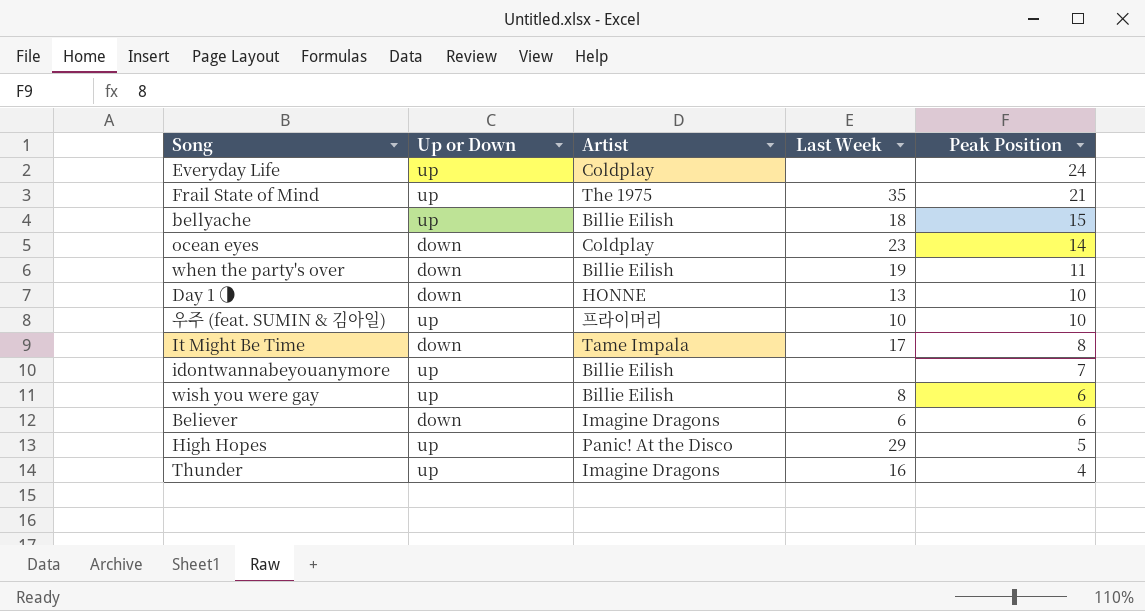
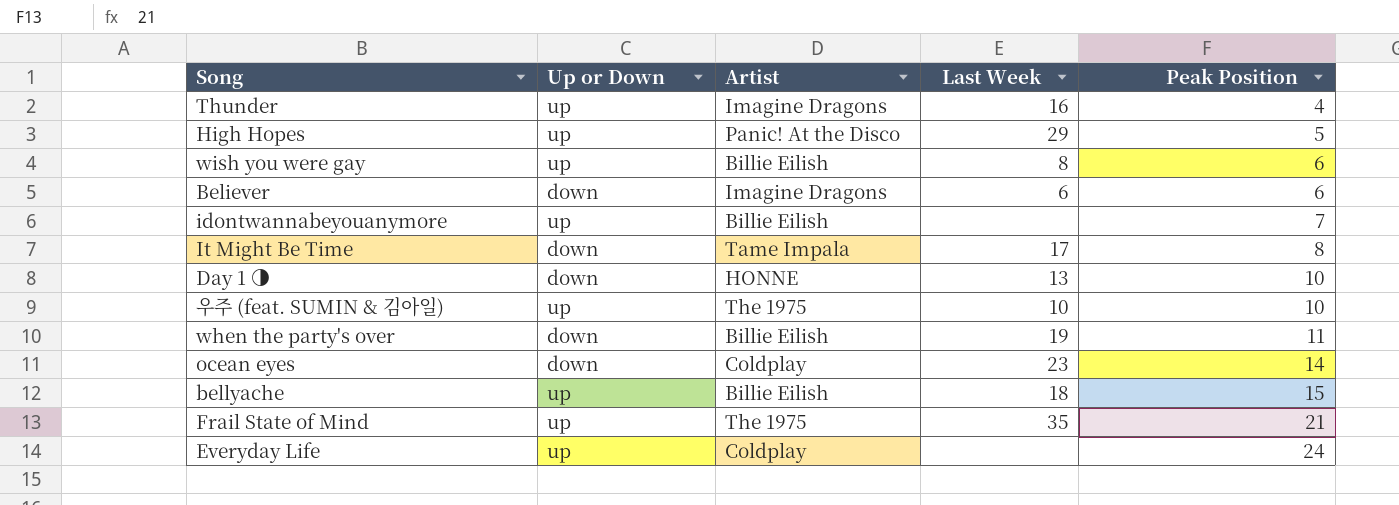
row order: Peak Position descending -> Peak Position ascending
우주 (feat. SUMIN & 김아일) | Artist: 프라이머리 -> The 1975

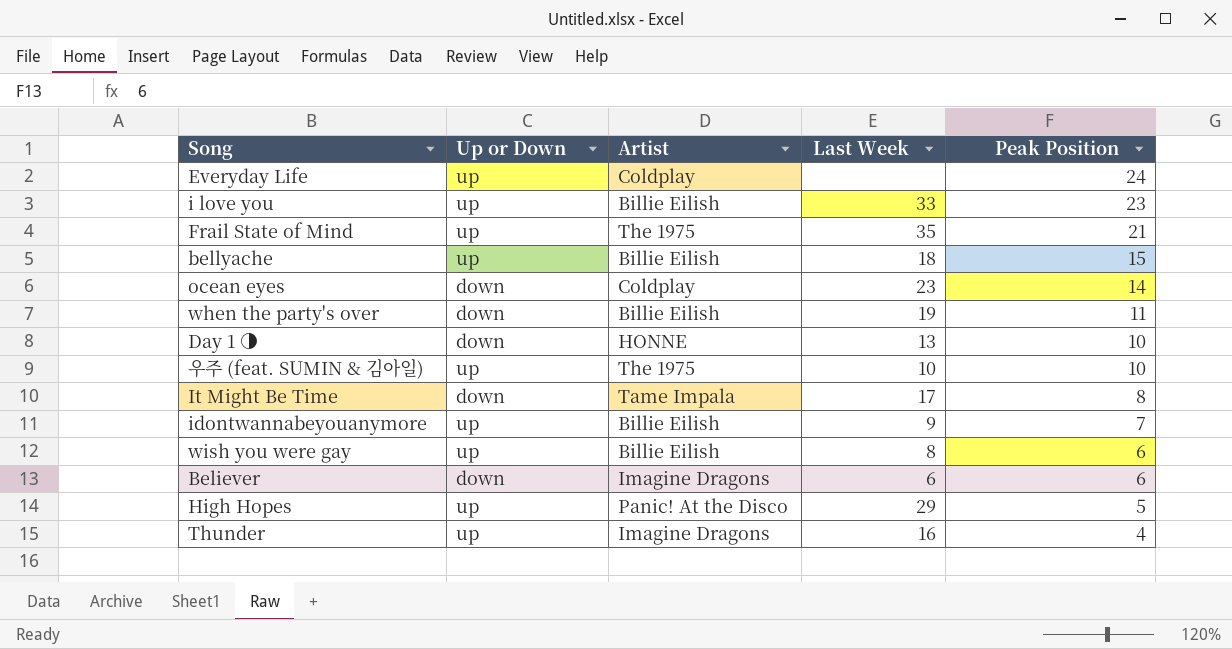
row order: Peak Position ascending -> Peak Position descending
row i love you: none -> up | Billie Eilish | 33 | 23
idontwannabeyouanymore | Last Week: none -> 9

